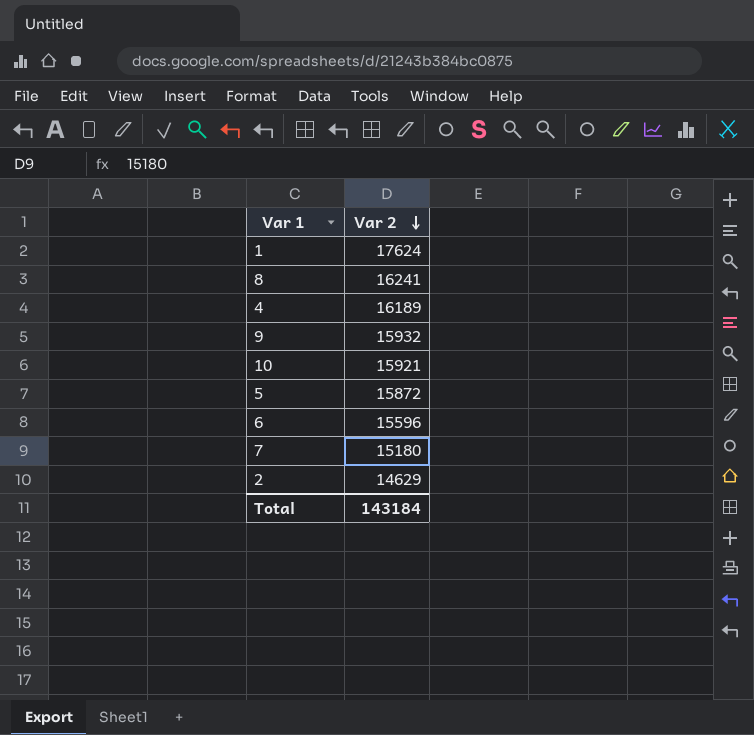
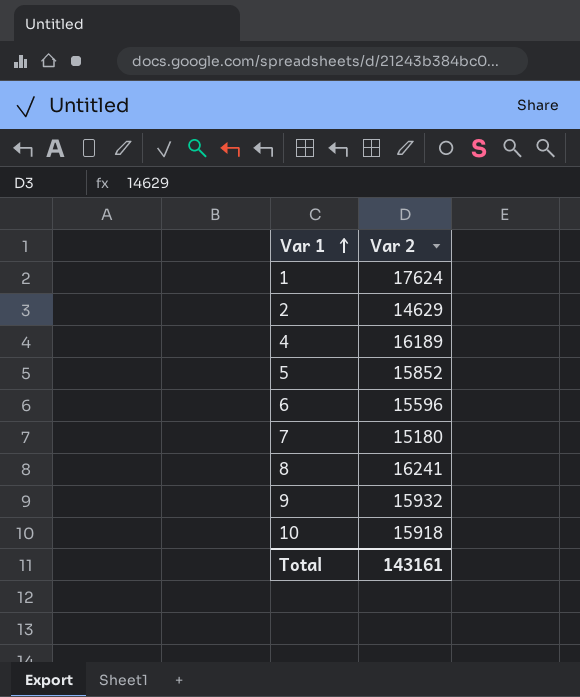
row order: Var 2 descending -> Var 1 ascending
5 | Var 2: 15872 -> 15852
10 | Var 2: 15921 -> 15918
Total | Var 2: 143184 -> 143161

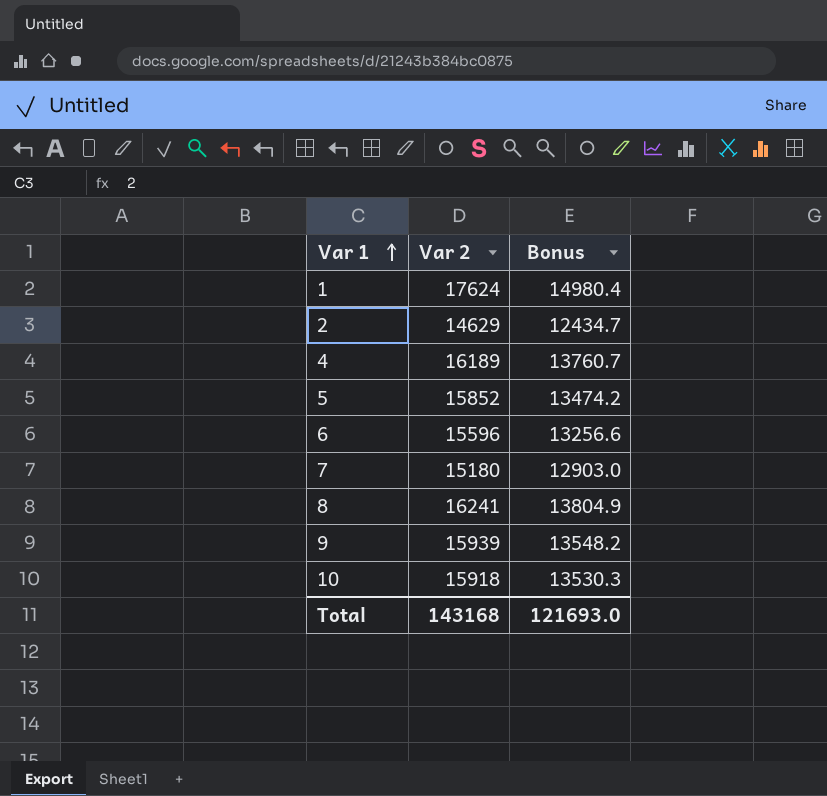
column Bonus | formula: none -> [Var 2] * 0.85
9 | Var 2: 15932 -> 15939
Total | Var 2: 143161 -> 143168

